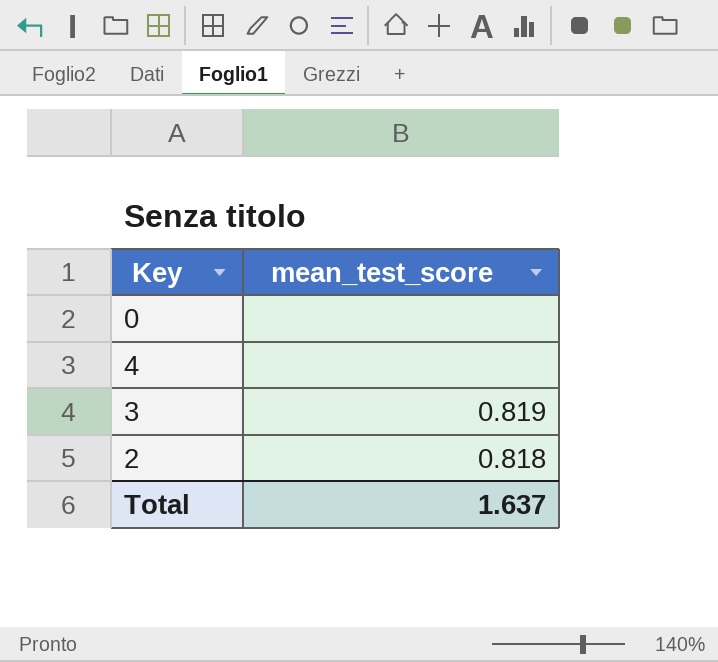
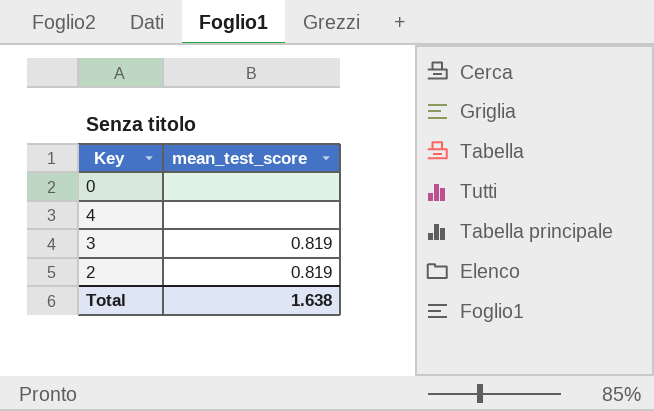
2 | mean_test_score: 0.818 -> 0.819
Total | mean_test_score: 1.637 -> 1.638

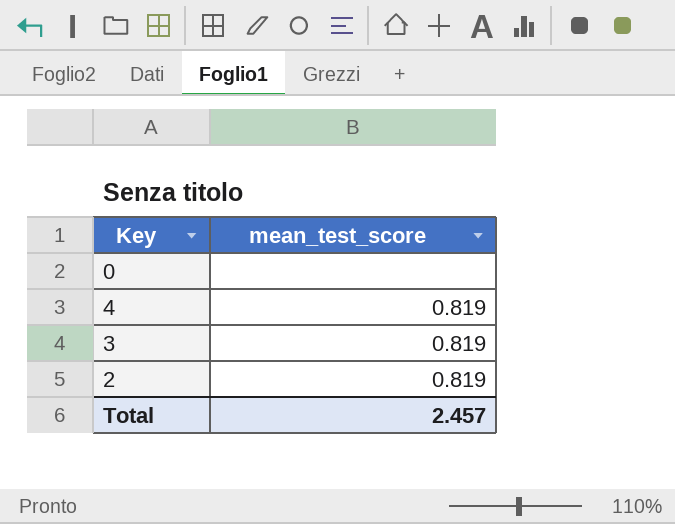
4 | mean_test_score: none -> 0.819
Total | mean_test_score: 1.638 -> 2.457

